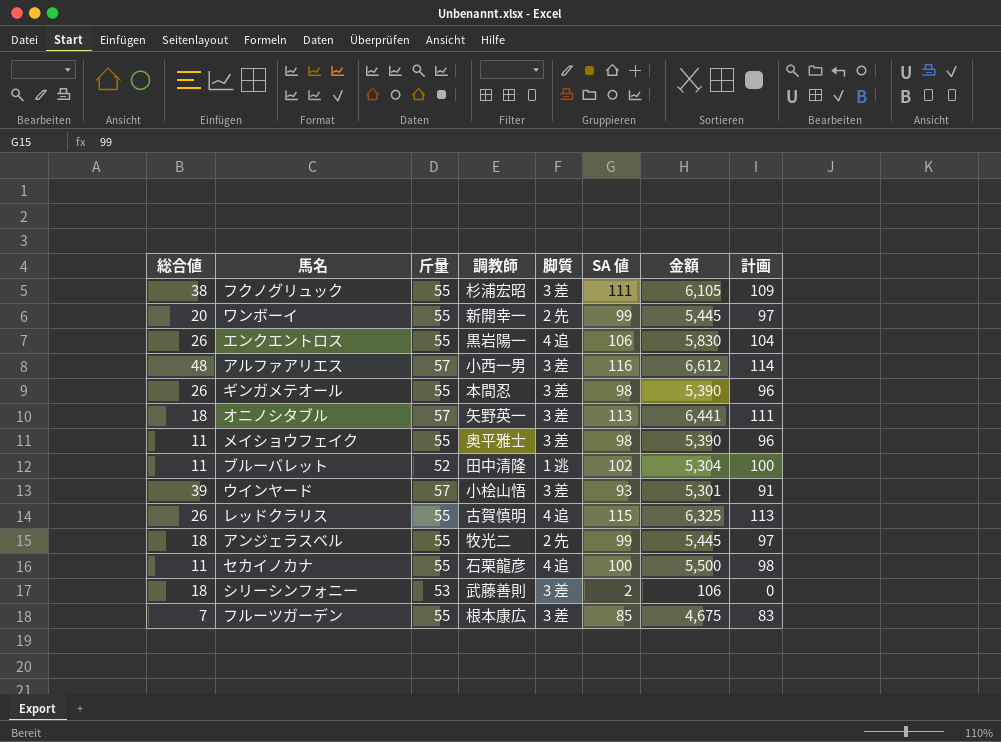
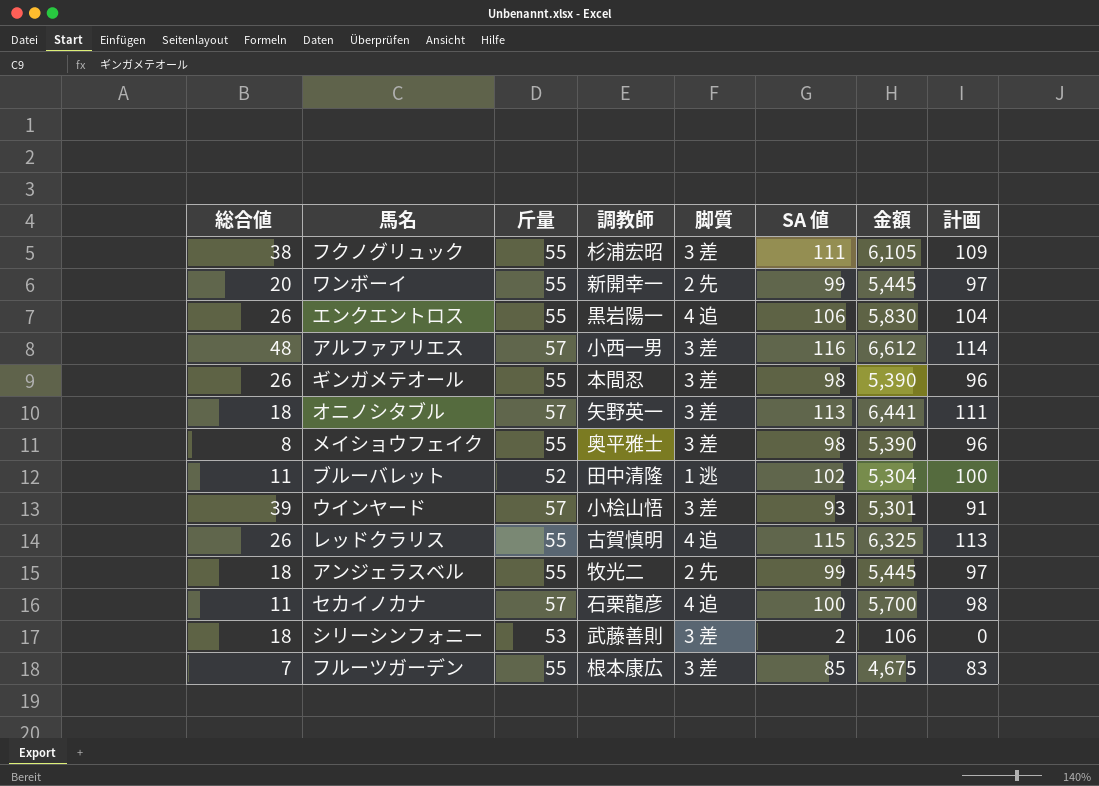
メイショウフェイク | 総合値: 11 -> 8
セカイノカナ | 斤量: 55 -> 57
セカイノカナ | 金額: 5,500 -> 5,700

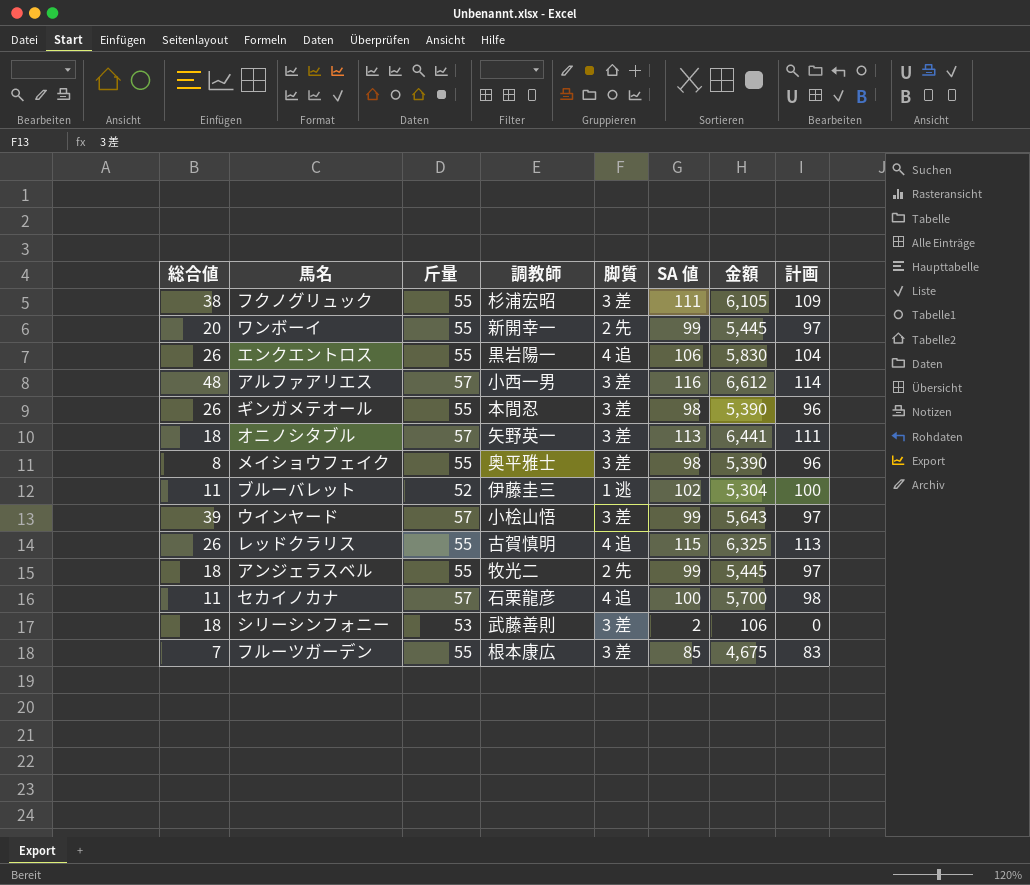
ブルーバレット | 調教師: 田中清隆 -> 伊藤圭三
ウインヤード | SA 値: 93 -> 99
ウインヤード | 金額: 5,301 -> 5,643
ウインヤード | 計画: 91 -> 97

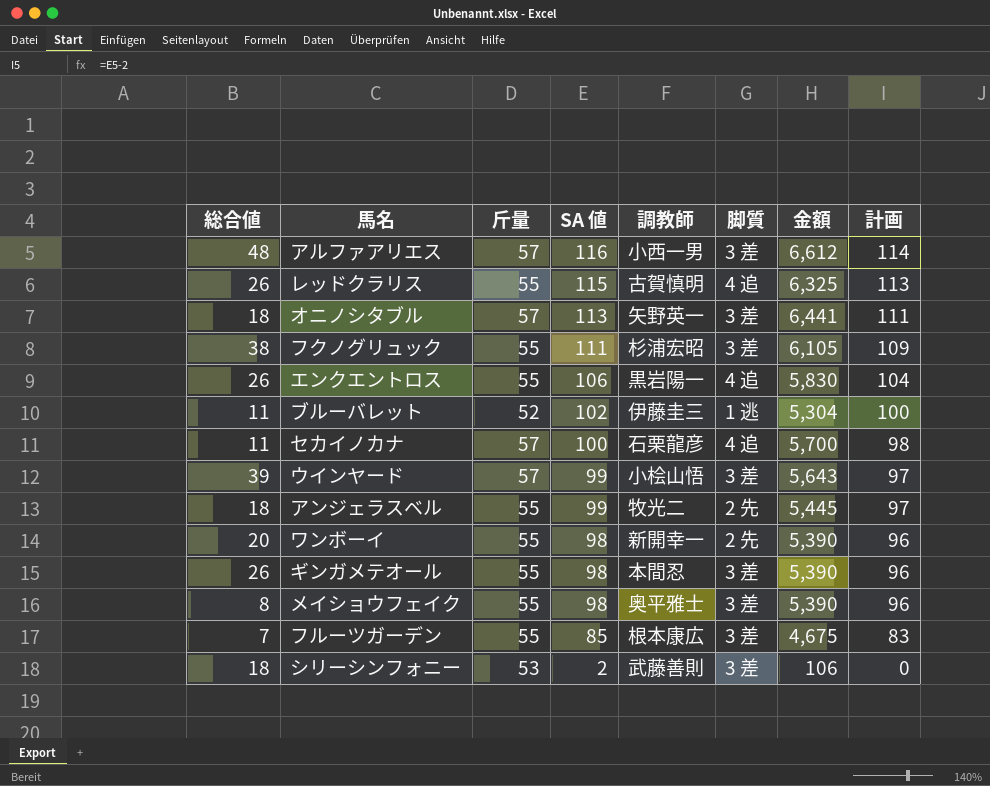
row order: none -> SA 値 descending
column SA 値 | position: 6 -> 4
ワンボーイ | SA 値: 99 -> 98
ワンボーイ | 金額: 5,445 -> 5,390
ワンボーイ | 計画: 97 -> 96

